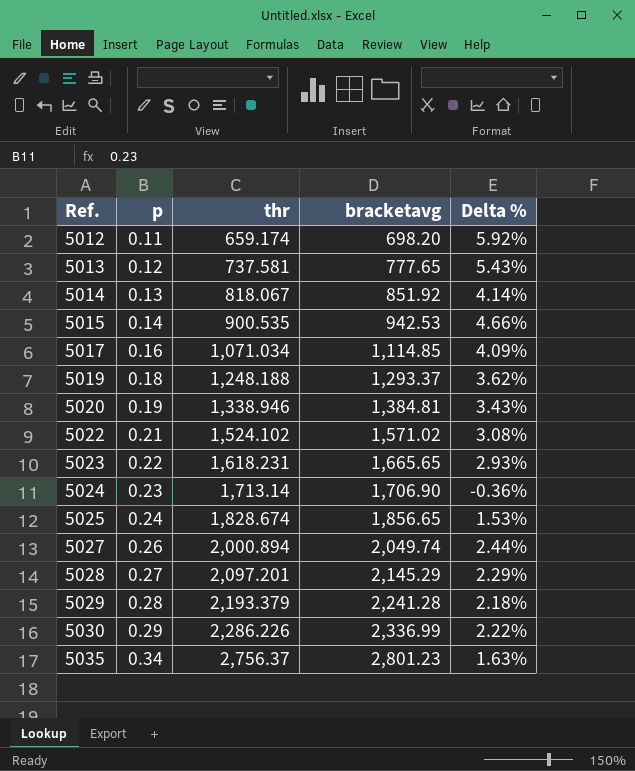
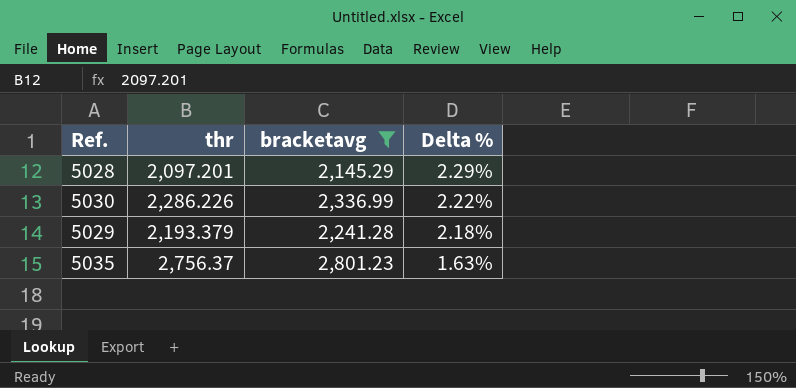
filter: none -> bracketavg >= 2,145.29
row order: Ref. ascending -> Delta % descending
column p | position: 2 -> none

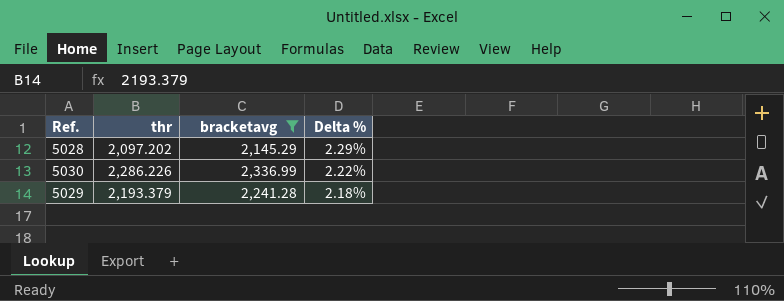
row 5035: 2,756.37 | 2,801.23 | 1.63% -> none
5028 | thr: 2,097.201 -> 2,097.202

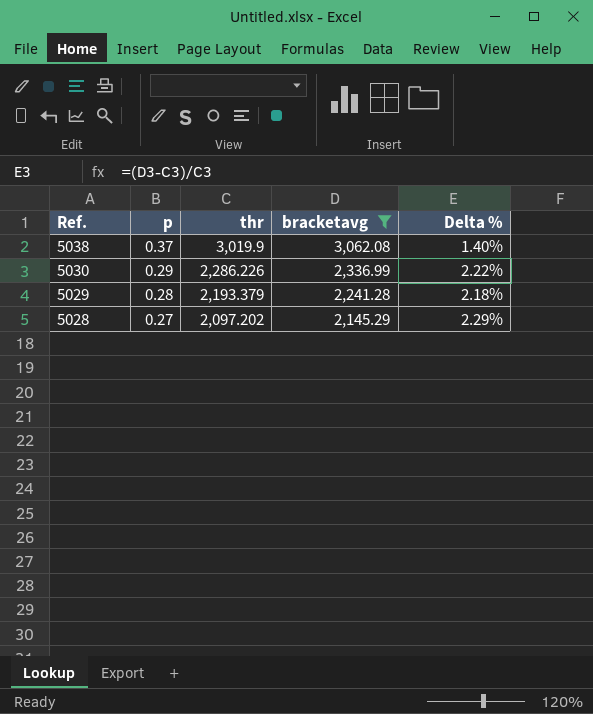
row order: Delta % descending -> Ref. descending
column p | position: none -> 2
row 5038: none -> 0.37 | 3,019.9 | 3,062.08 | 1.40%

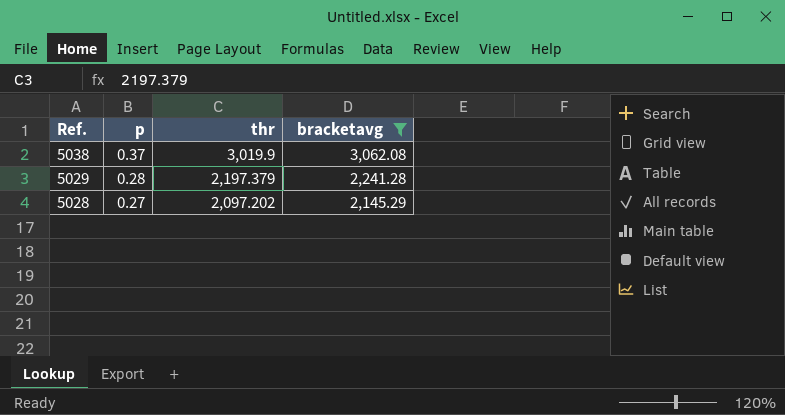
column Delta % | formula: ([bracketavg] - [thr]) / [thr] -> none
row 5030: 0.29 | 2,286.226 | 2,336.99 | 2.22% -> none
5029 | thr: 2,193.379 -> 2,197.379

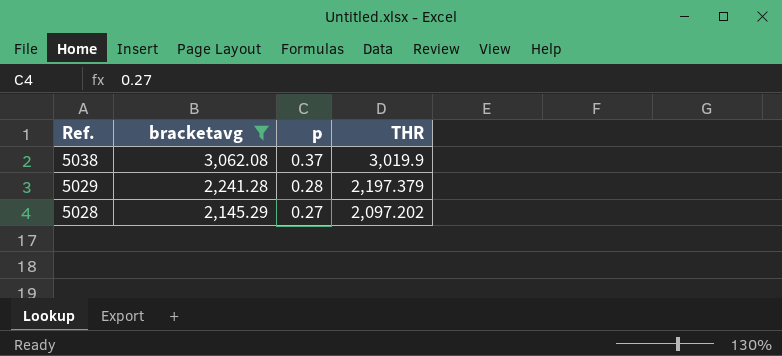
column bracketavg | position: 4 -> 2
column name: thr -> THR

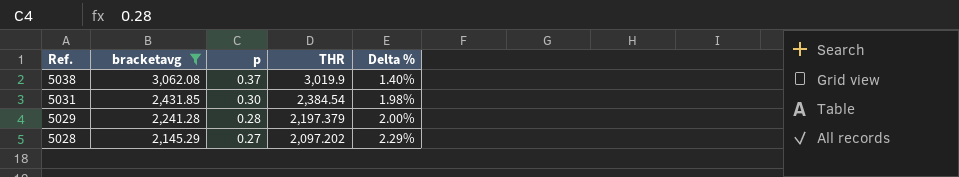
column Delta % | formula: none -> ([bracketavg] - [THR]) / [THR]
row 5031: none -> 2,431.85 | 0.30 | 2,384.54 | 1.98%

